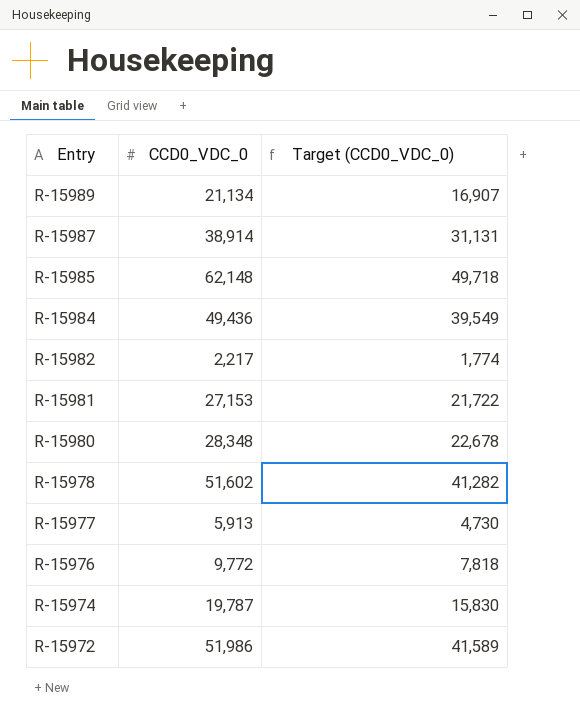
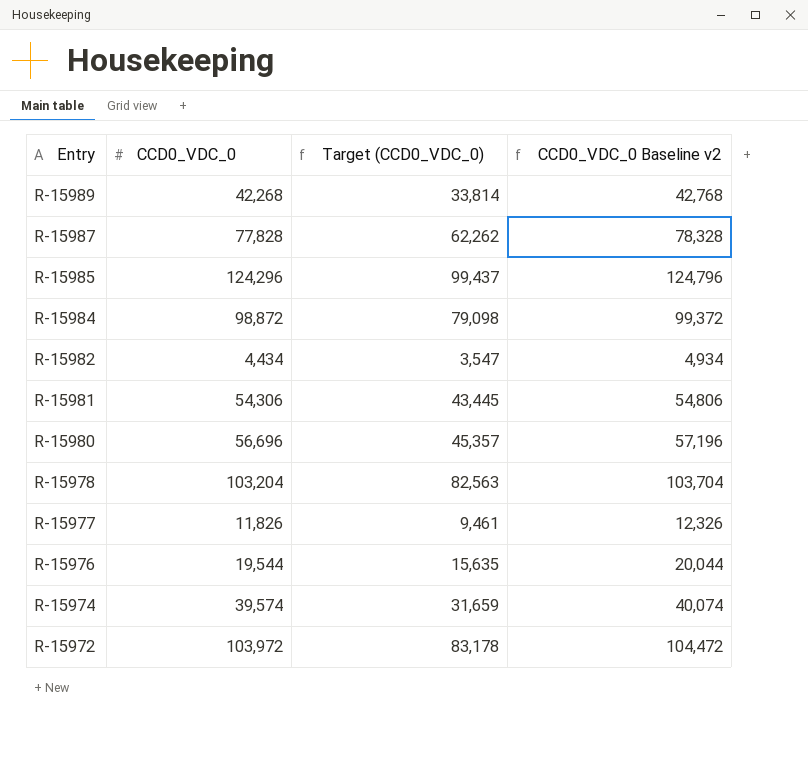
column CCD0_VDC_0 Baseline v2 | formula: none -> [CCD0_VDC_0] + 500
R-15989 | CCD0_VDC_0: 21,134 -> 42,268
R-15989 | Target (CCD0_VDC_0): 16,907 -> 33,814
R-15987 | CCD0_VDC_0: 38,914 -> 77,828
R-15987 | Target (CCD0_VDC_0): 31,131 -> 62,262
R-15985 | CCD0_VDC_0: 62,148 -> 124,296
R-15985 | Target (CCD0_VDC_0): 49,718 -> 99,437
R-15984 | CCD0_VDC_0: 49,436 -> 98,872
R-15984 | Target (CCD0_VDC_0): 39,549 -> 79,098
R-15982 | CCD0_VDC_0: 2,217 -> 4,434
R-15982 | Target (CCD0_VDC_0): 1,774 -> 3,547
R-15981 | CCD0_VDC_0: 27,153 -> 54,306
R-15981 | Target (CCD0_VDC_0): 21,722 -> 43,445
R-15980 | CCD0_VDC_0: 28,348 -> 56,696
R-15980 | Target (CCD0_VDC_0): 22,678 -> 45,357
R-15978 | CCD0_VDC_0: 51,602 -> 103,204
R-15978 | Target (CCD0_VDC_0): 41,282 -> 82,563
R-15977 | CCD0_VDC_0: 5,913 -> 11,826
R-15977 | Target (CCD0_VDC_0): 4,730 -> 9,461
R-15976 | CCD0_VDC_0: 9,772 -> 19,544
R-15976 | Target (CCD0_VDC_0): 7,818 -> 15,635
R-15974 | CCD0_VDC_0: 19,787 -> 39,574
R-15974 | Target (CCD0_VDC_0): 15,830 -> 31,659
R-15972 | CCD0_VDC_0: 51,986 -> 103,972
R-15972 | Target (CCD0_VDC_0): 41,589 -> 83,178

